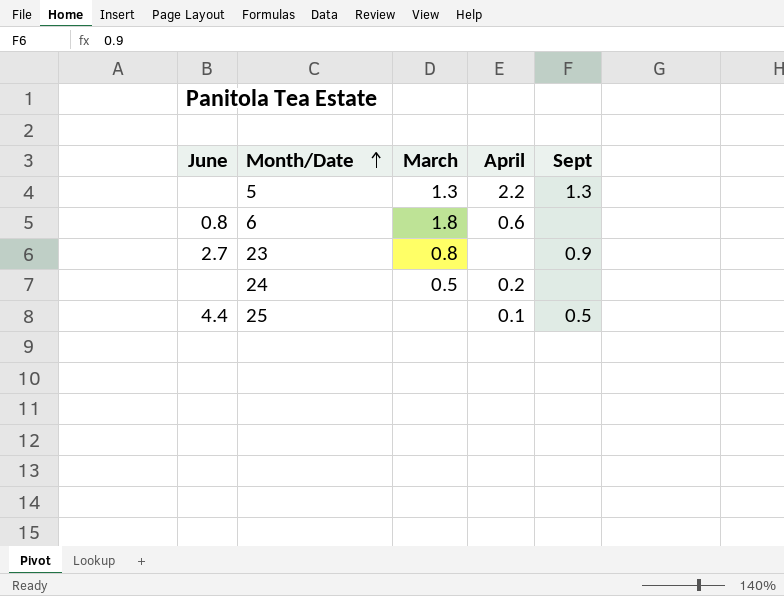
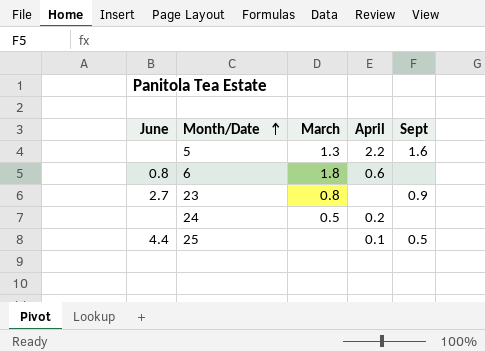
5 | Sept: 1.3 -> 1.6

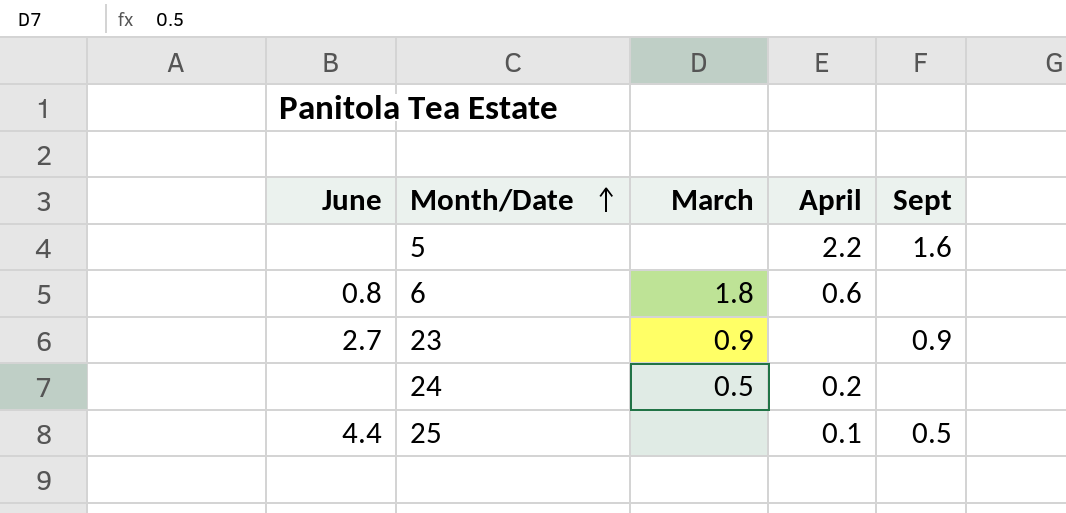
5 | March: 1.3 -> none
23 | March: 0.8 -> 0.9

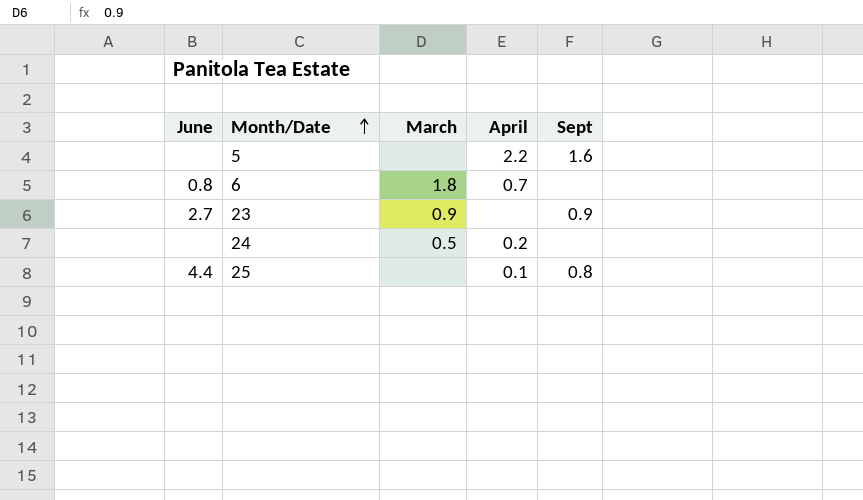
6 | April: 0.6 -> 0.7
25 | Sept: 0.5 -> 0.8

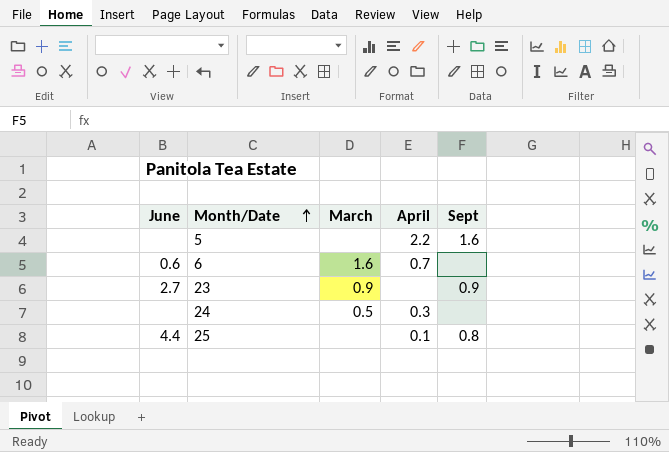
6 | June: 0.8 -> 0.6
6 | March: 1.8 -> 1.6
24 | April: 0.2 -> 0.3

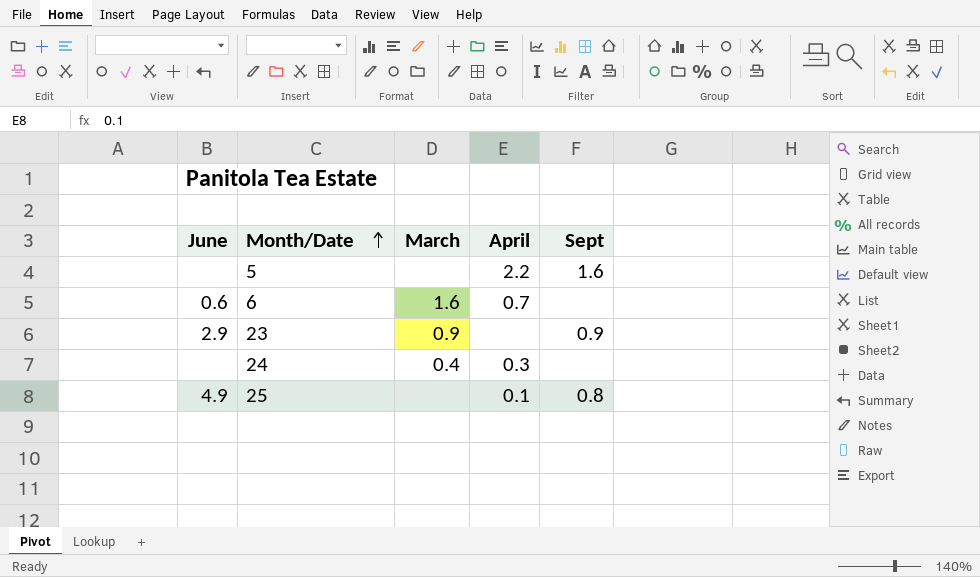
23 | June: 2.7 -> 2.9
24 | March: 0.5 -> 0.4
25 | June: 4.4 -> 4.9

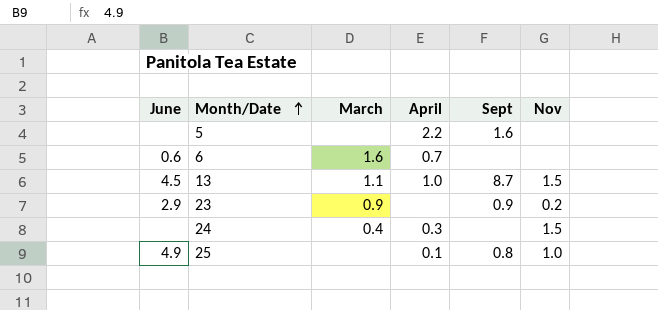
column Nov | position: none -> 6
row 13: none -> 4.5 | 1.1 | 1.0 | 8.7 | 1.5

